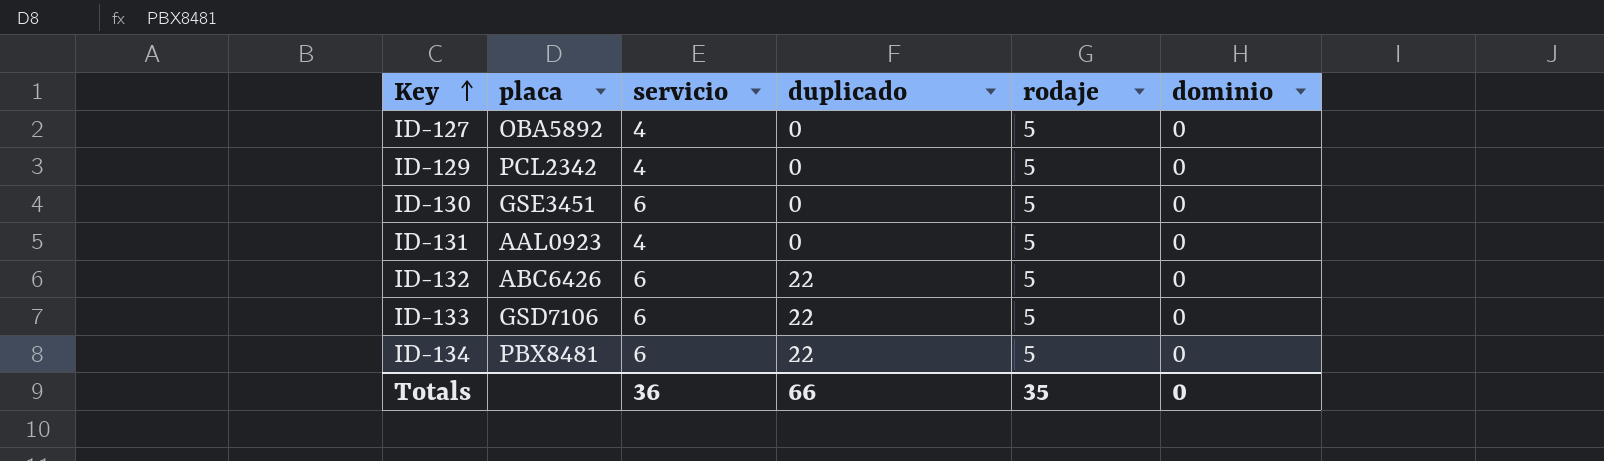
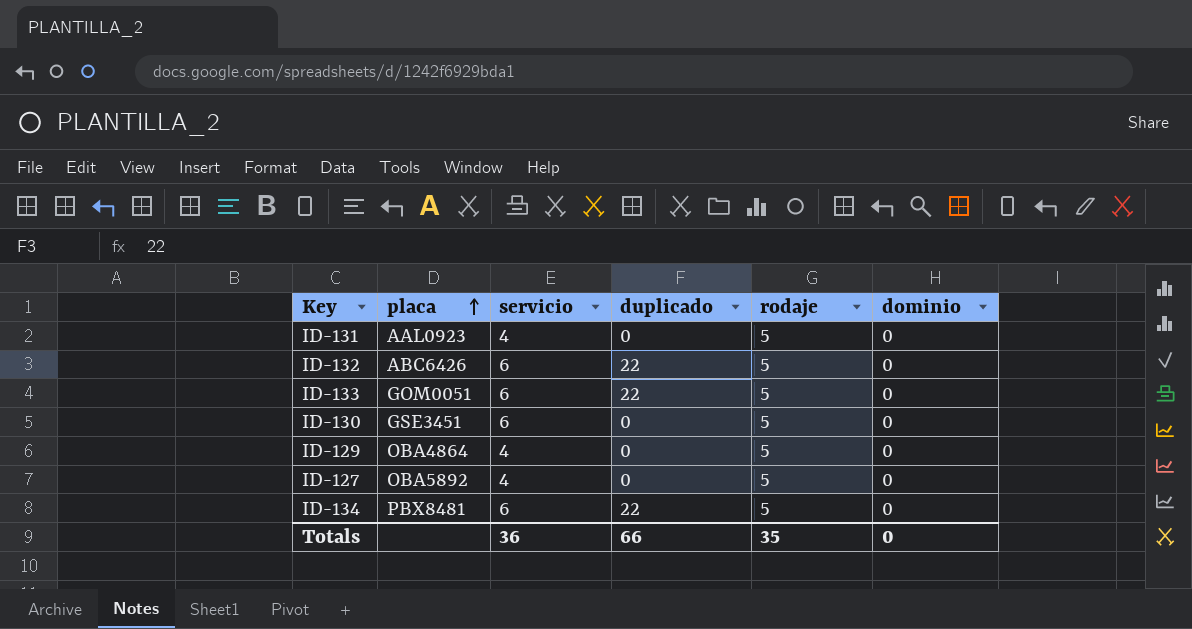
row order: Key ascending -> placa ascending
ID-133 | placa: GSD7106 -> GOM0051
ID-129 | placa: PCL2342 -> OBA4864

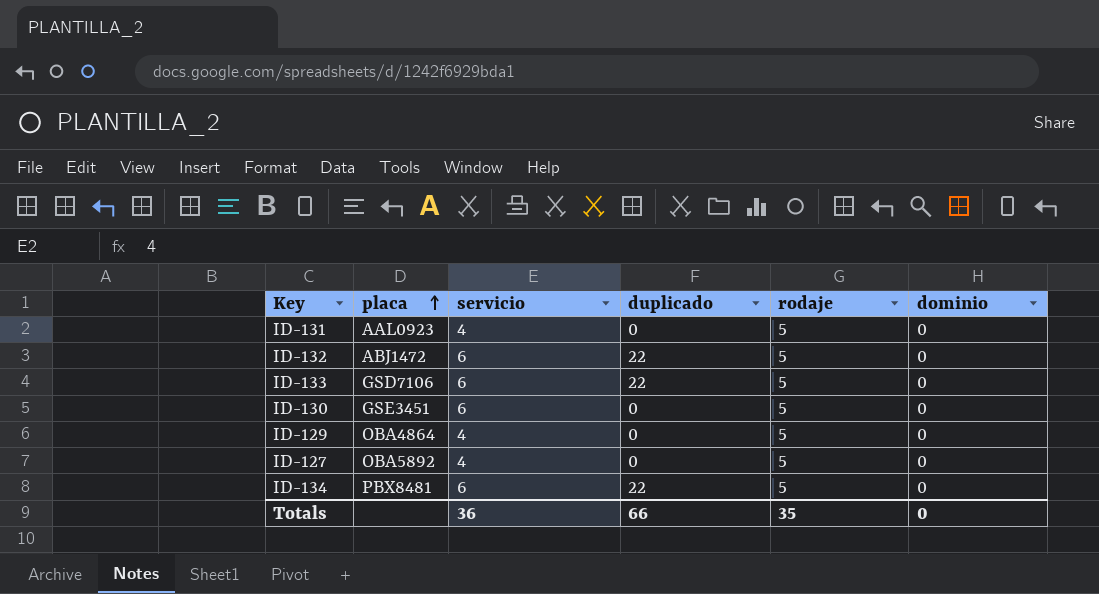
ID-132 | placa: ABC6426 -> ABJ1472
ID-133 | placa: GOM0051 -> GSD7106

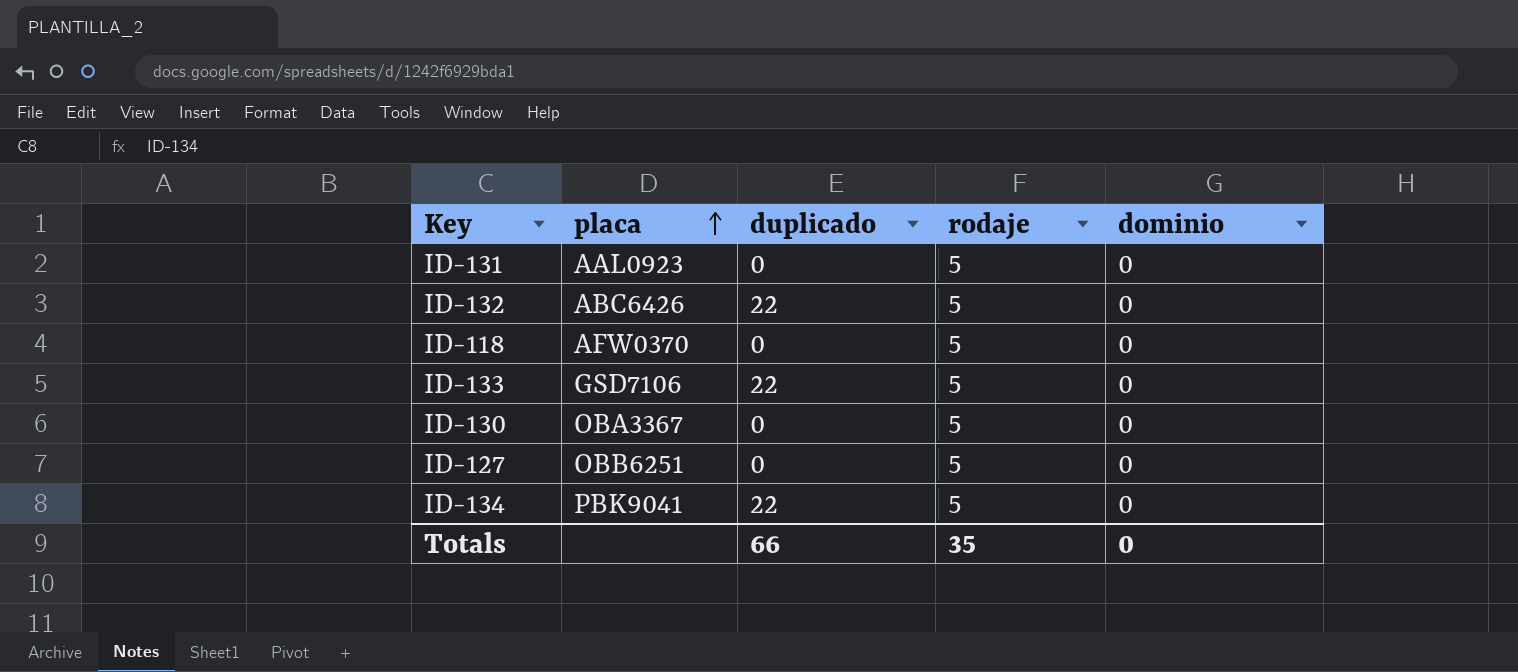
column servicio | position: 3 -> none
row ID-129: OBA4864 | 4 | 0 | 5 | 0 -> none
ID-132 | placa: ABJ1472 -> ABC6426
row ID-118: none -> AFW0370 | 0 | 5 | 0
ID-130 | placa: GSE3451 -> OBA3367
ID-127 | placa: OBA5892 -> OBB6251
ID-134 | placa: PBX8481 -> PBK9041

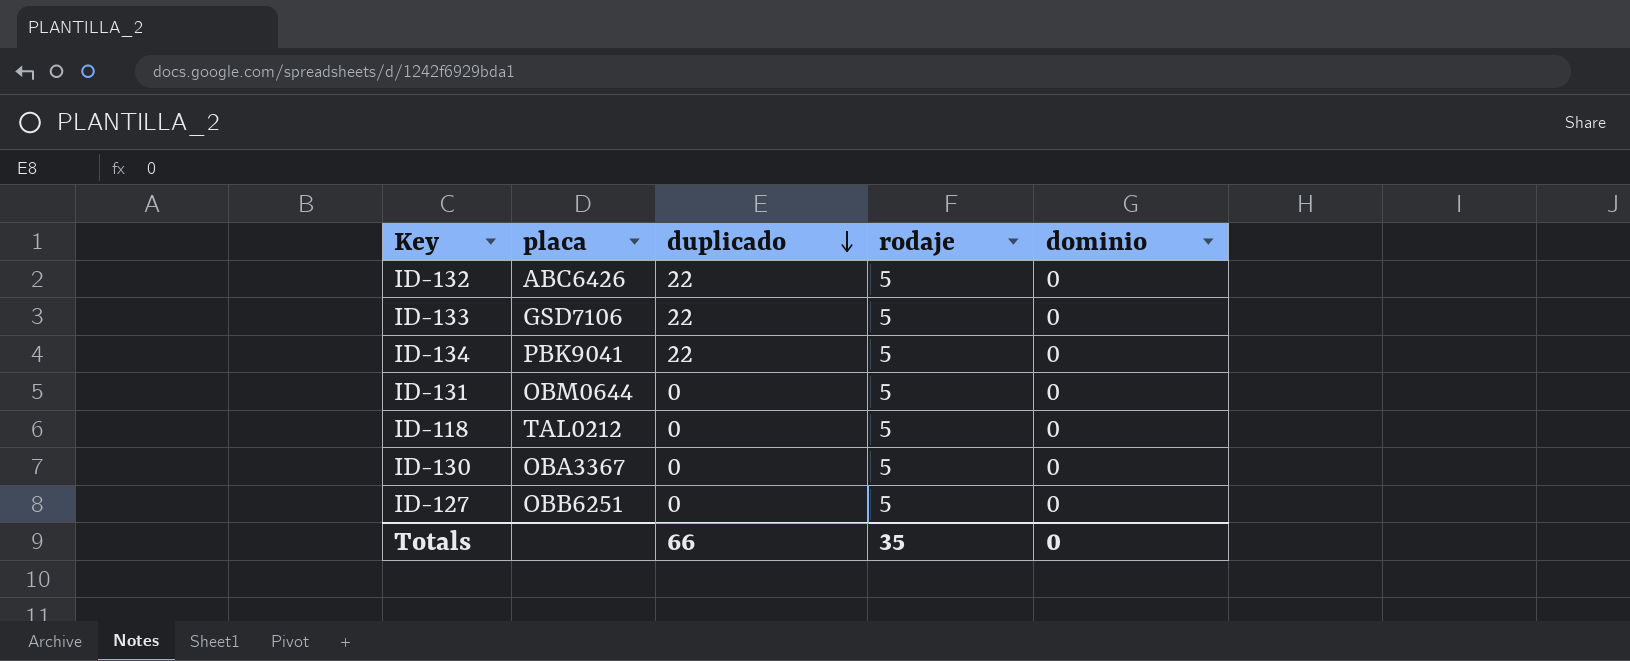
row order: placa ascending -> duplicado descending
ID-131 | placa: AAL0923 -> OBM0644
ID-118 | placa: AFW0370 -> TAL0212

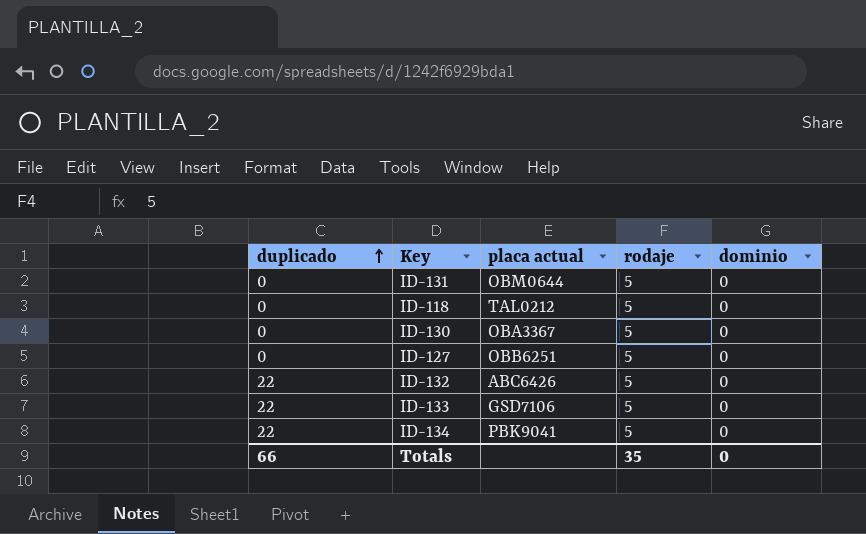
row order: duplicado descending -> duplicado ascending
column duplicado | position: 3 -> 1
column name: placa -> placa actual

